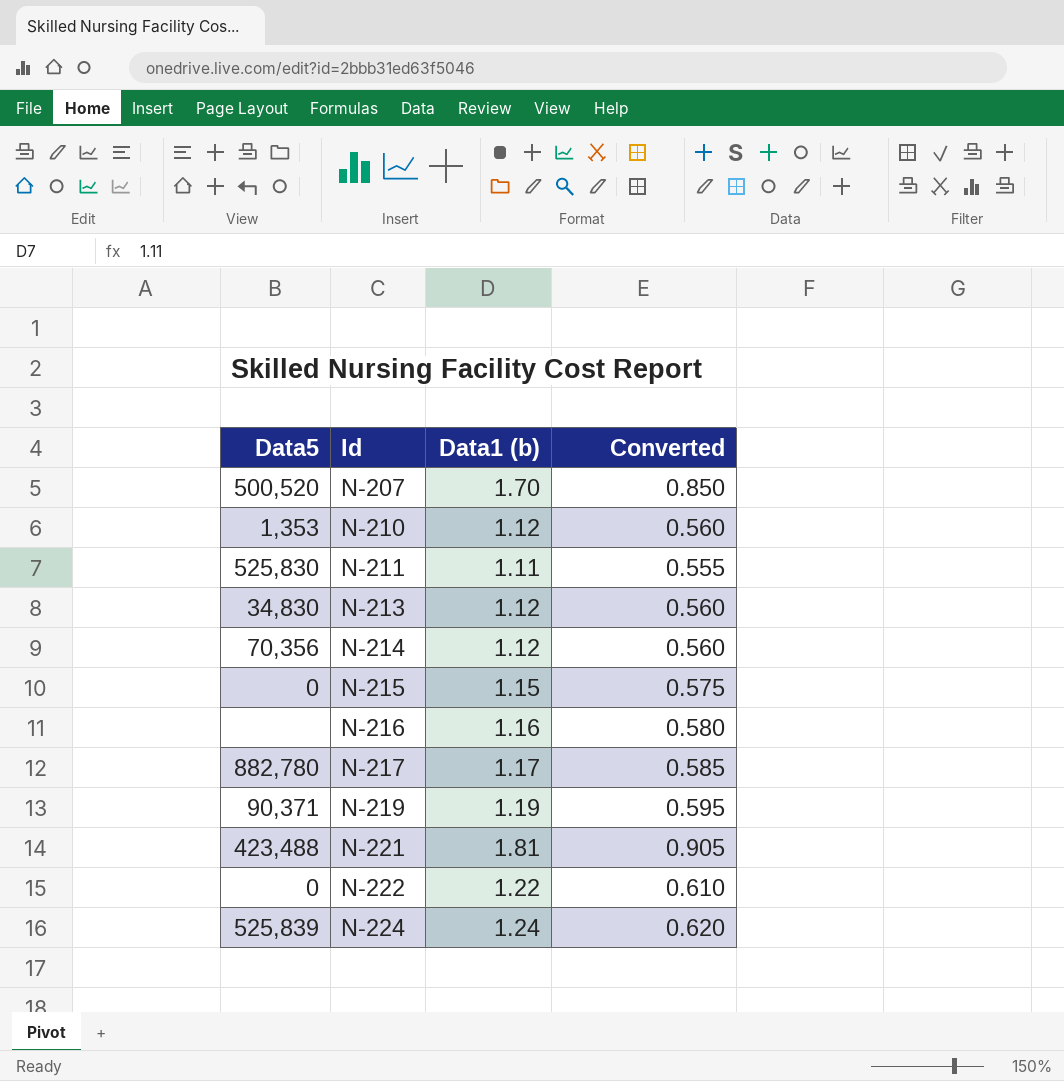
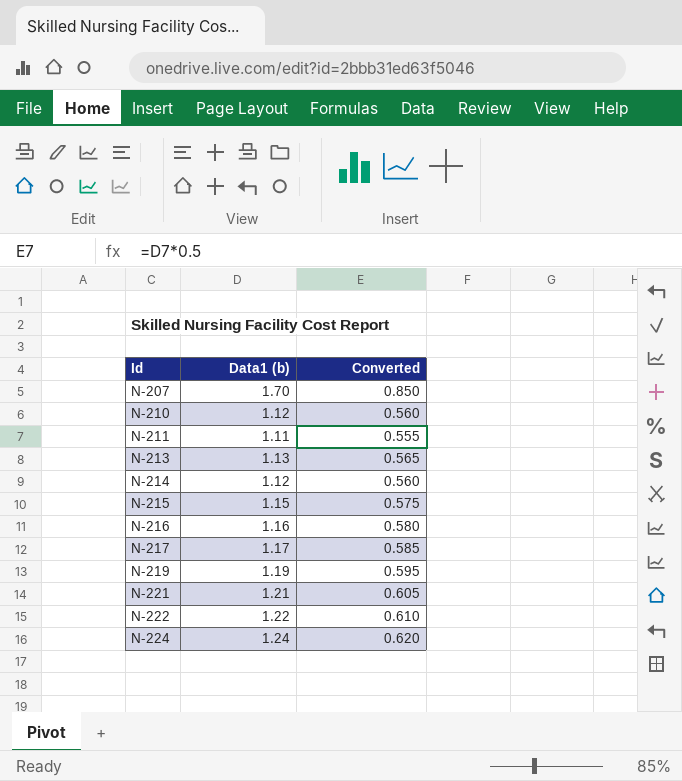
column Data5 | position: 1 -> none
N-213 | Data1 (b): 1.12 -> 1.13
N-213 | Converted: 0.560 -> 0.565
N-221 | Data1 (b): 1.81 -> 1.21
N-221 | Converted: 0.905 -> 0.605

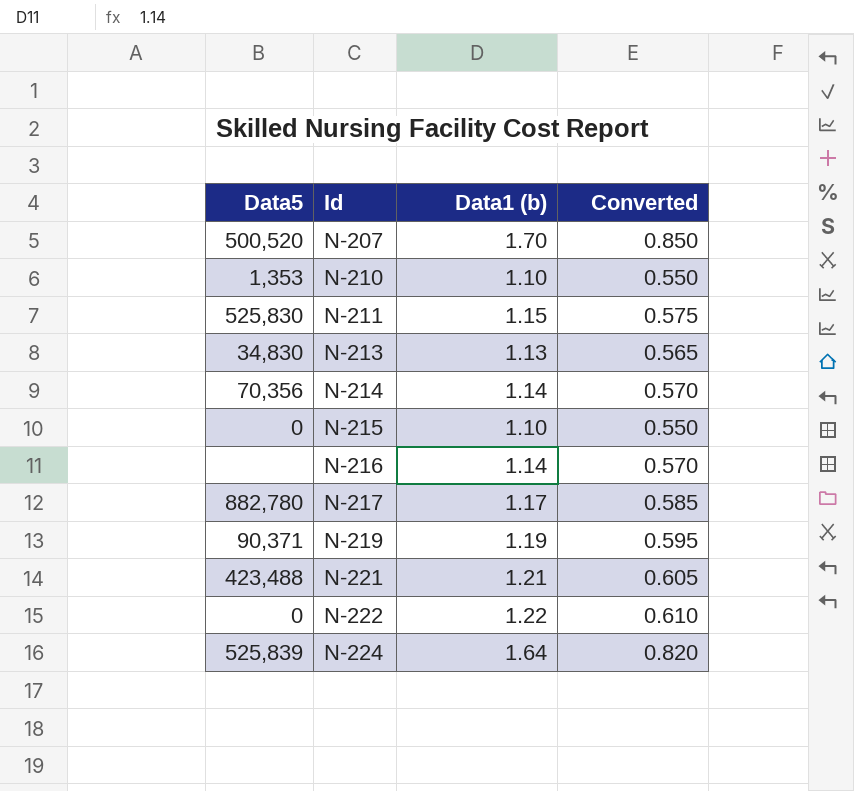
column Data5 | position: none -> 1
N-210 | Data1 (b): 1.12 -> 1.10
N-210 | Converted: 0.560 -> 0.550
N-211 | Data1 (b): 1.11 -> 1.15
N-211 | Converted: 0.555 -> 0.575
N-214 | Data1 (b): 1.12 -> 1.14
N-214 | Converted: 0.560 -> 0.570
N-215 | Data1 (b): 1.15 -> 1.10
N-215 | Converted: 0.575 -> 0.550
N-216 | Data1 (b): 1.16 -> 1.14
N-216 | Converted: 0.580 -> 0.570
N-224 | Data1 (b): 1.24 -> 1.64
N-224 | Converted: 0.620 -> 0.820

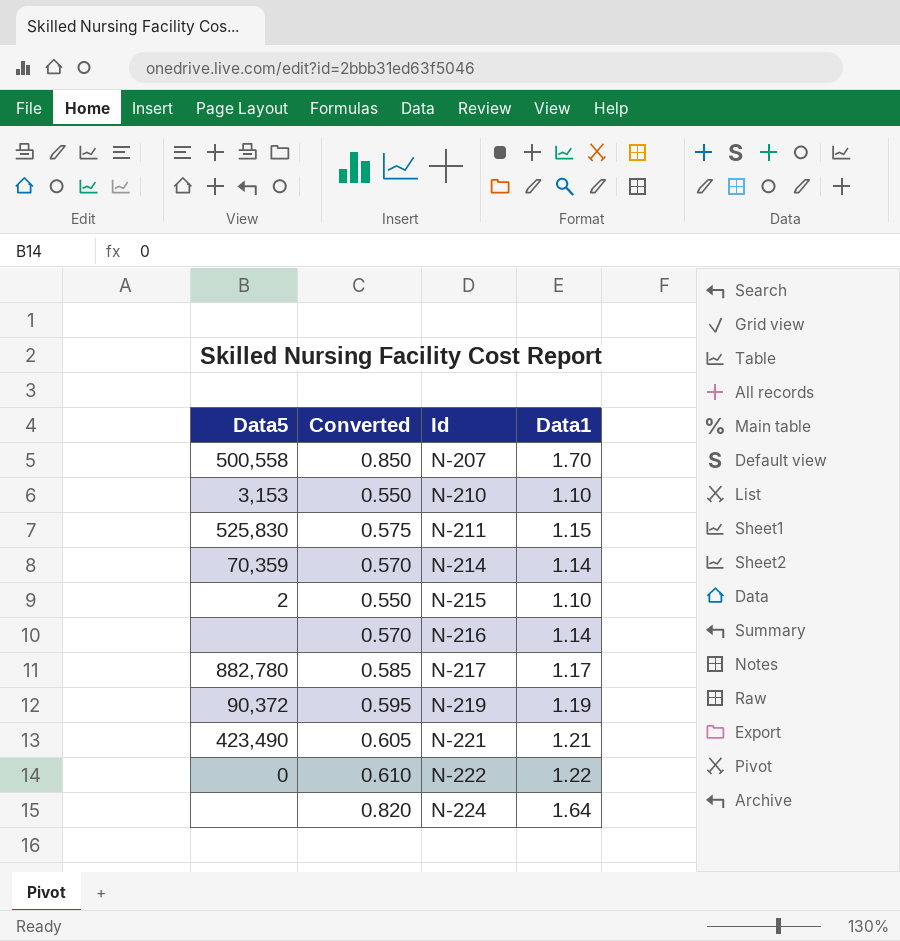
column Converted | position: 4 -> 2
column name: Data1 (b) -> Data1
row N-213: 34,830 | 1.13 | 0.565 -> none
N-207 | Data5: 500,520 -> 500,558
N-210 | Data5: 1,353 -> 3,153
N-214 | Data5: 70,356 -> 70,359
N-215 | Data5: 0 -> 2
N-219 | Data5: 90,371 -> 90,372
N-221 | Data5: 423,488 -> 423,490
N-224 | Data5: 525,839 -> none

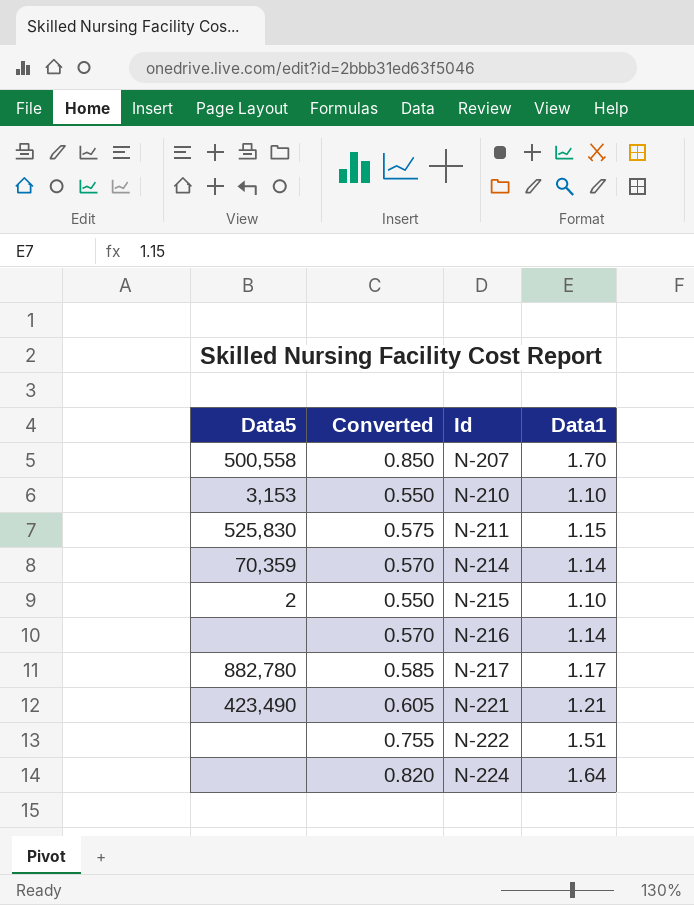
row N-219: 90,372 | 0.595 | 1.19 -> none
N-222 | Data5: 0 -> none
N-222 | Converted: 0.610 -> 0.755
N-222 | Data1: 1.22 -> 1.51

